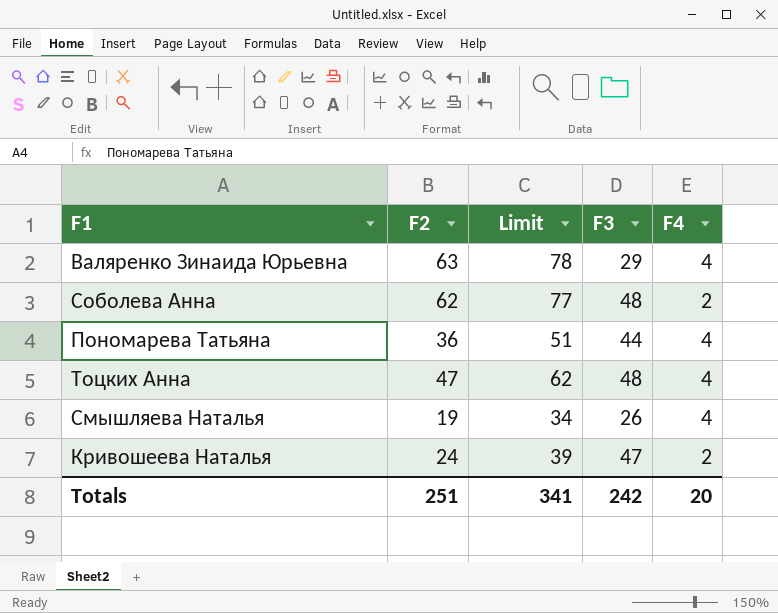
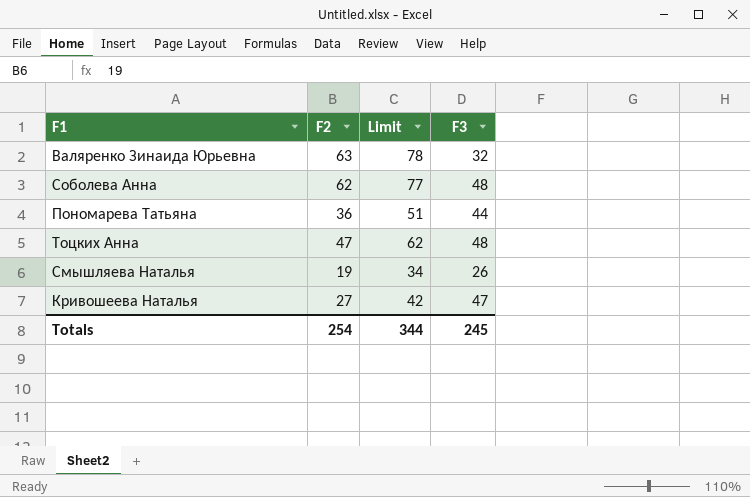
column F4 | position: 5 -> none
Валяренко Зинаида Юрьевна | F3: 29 -> 32
Кривошеева Наталья | F2: 24 -> 27
Кривошеева Наталья | Limit: 39 -> 42
Totals | F2: 251 -> 254
Totals | Limit: 341 -> 344
Totals | F3: 242 -> 245

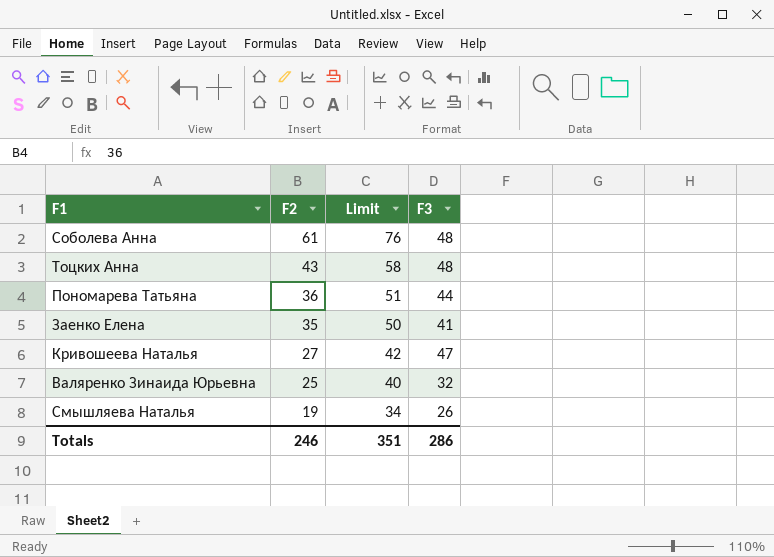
row order: none -> F2 descending
Соболева Анна | F2: 62 -> 61
Соболева Анна | Limit: 77 -> 76
Тоцких Анна | F2: 47 -> 43
Тоцких Анна | Limit: 62 -> 58
row Заенко Елена: none -> 35 | 50 | 41
Валяренко Зинаида Юрьевна | F2: 63 -> 25
Валяренко Зинаида Юрьевна | Limit: 78 -> 40
Totals | F2: 254 -> 246
Totals | Limit: 344 -> 351
Totals | F3: 245 -> 286

